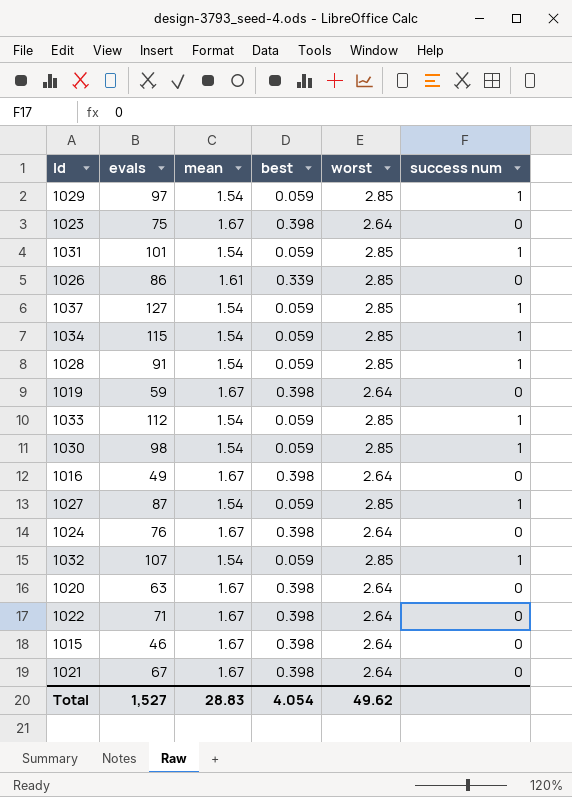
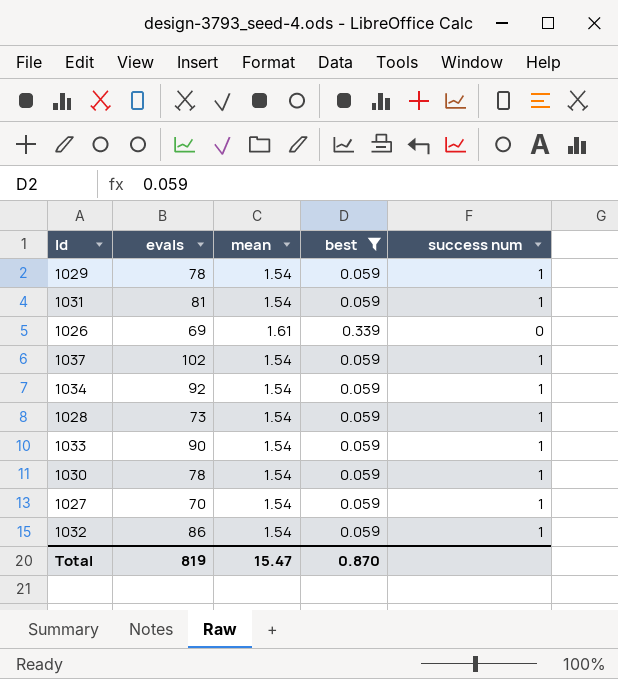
filter: none -> best != 0.398
column worst | position: 5 -> none
1029 | evals: 97 -> 78
1031 | evals: 101 -> 81
1026 | evals: 86 -> 69
1037 | evals: 127 -> 102
1034 | evals: 115 -> 92
1028 | evals: 91 -> 73
1033 | evals: 112 -> 90
1030 | evals: 98 -> 78
1027 | evals: 87 -> 70
1032 | evals: 107 -> 86
Total | evals: 1,527 -> 819
Total | mean: 28.83 -> 15.47
Total | best: 4.054 -> 0.870

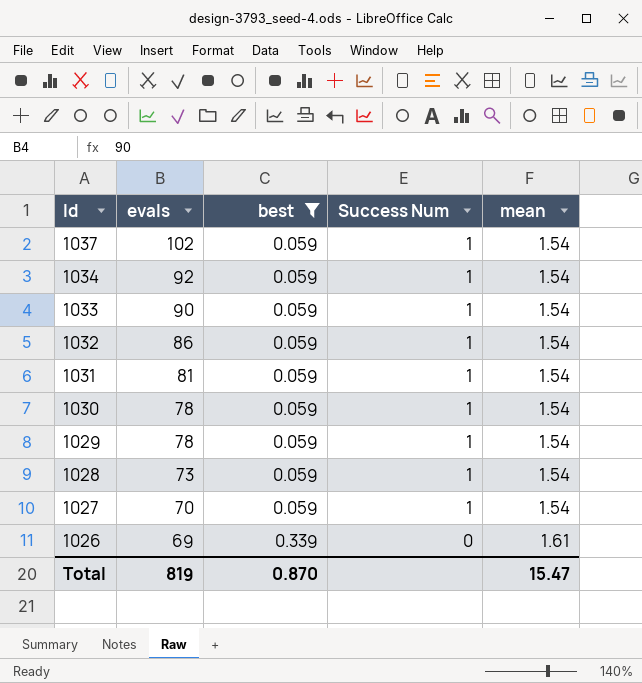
row order: none -> Id descending
column name: success num -> Success Num
column mean | position: 3 -> 5

